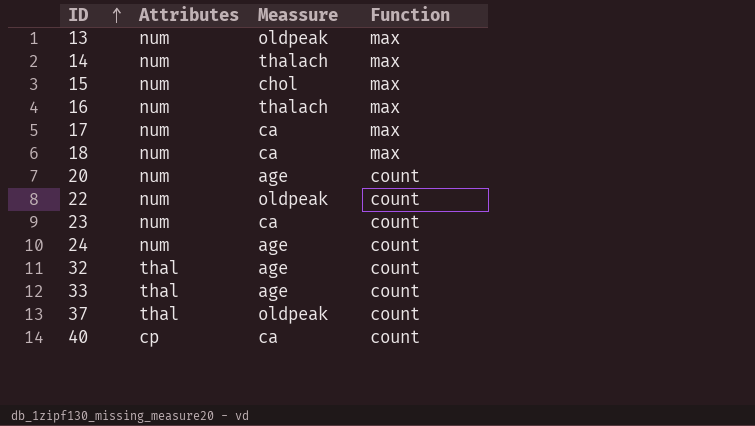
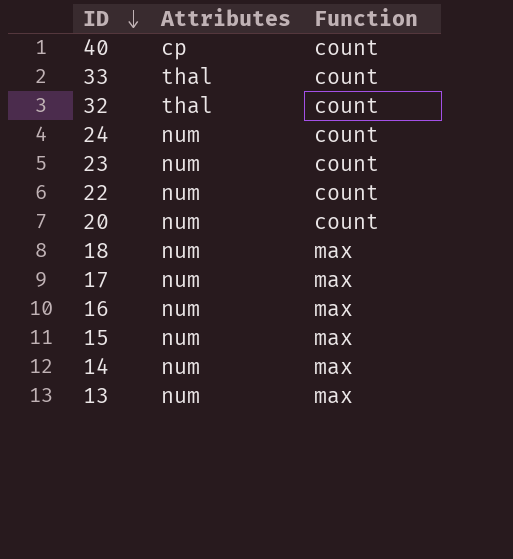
row order: ID ascending -> ID descending
column Meassure | position: 3 -> none
row 37: thal | oldpeak | count -> none

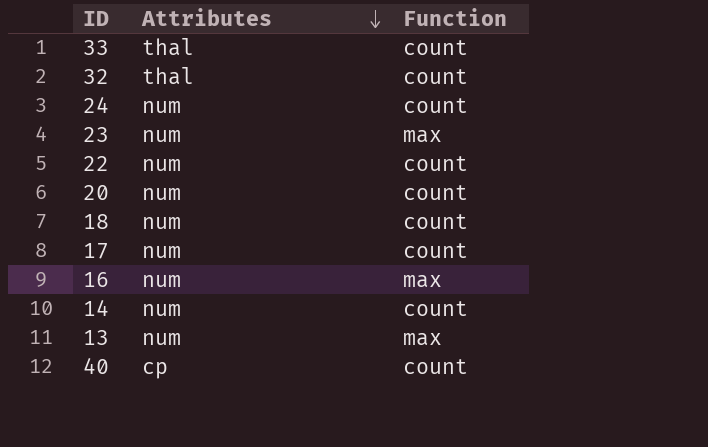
row order: ID descending -> Attributes descending
row 15: num | max -> none
23 | Function: count -> max
18 | Function: max -> count
17 | Function: max -> count
14 | Function: max -> count

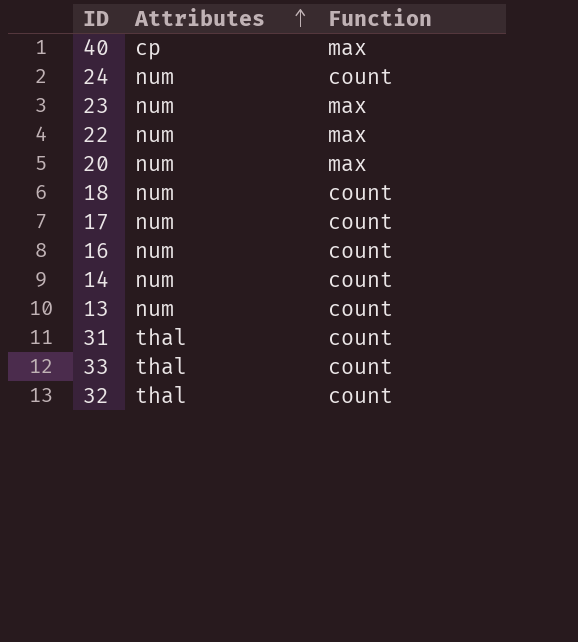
row order: Attributes descending -> Attributes ascending
40 | Function: count -> max
22 | Function: count -> max
20 | Function: count -> max
16 | Function: max -> count
13 | Function: max -> count
row 31: none -> thal | count

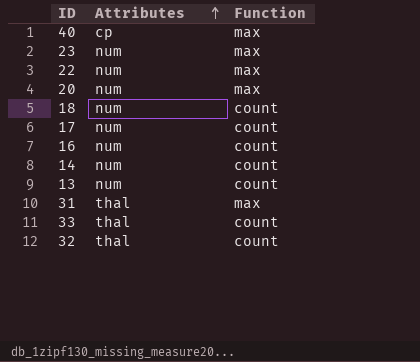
row 24: num | count -> none
31 | Function: count -> max

